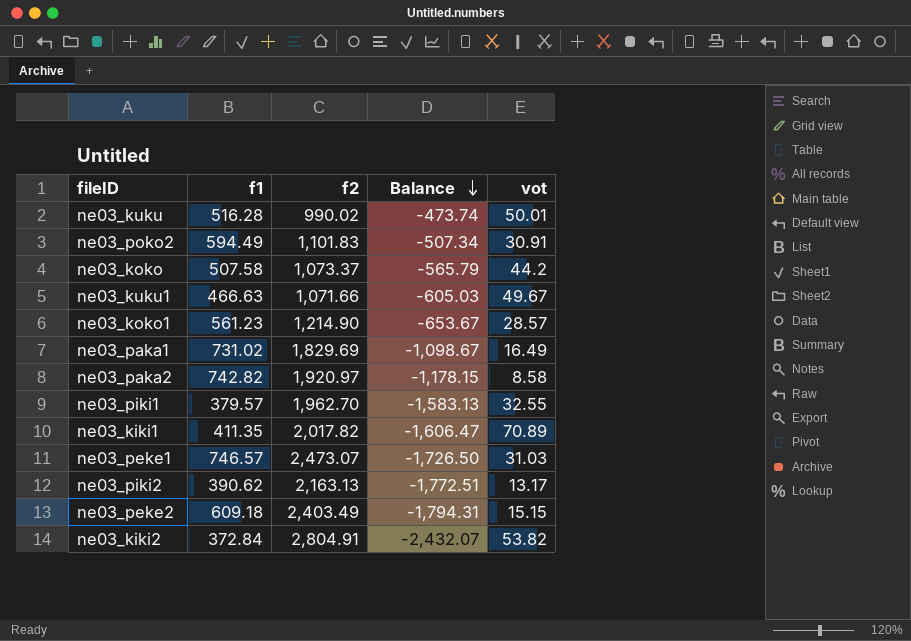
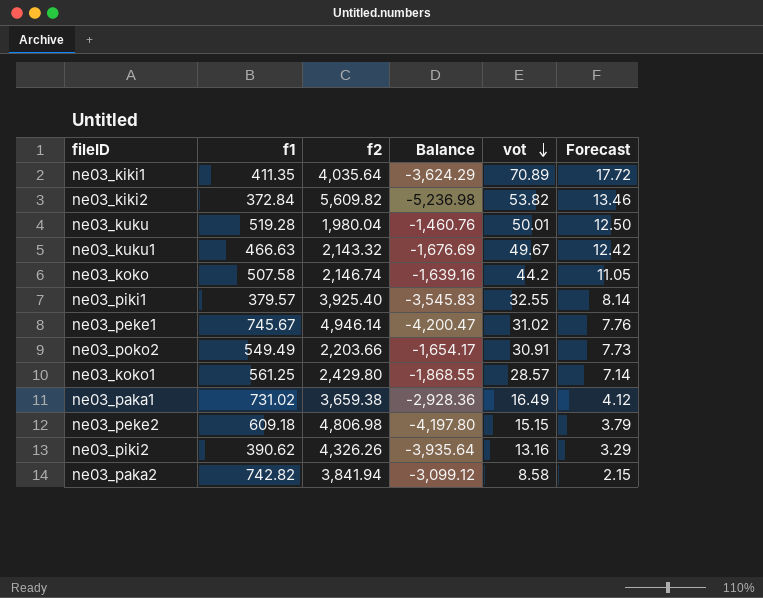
row order: Balance descending -> vot descending
column Forecast | formula: none -> [vot] * 0.25
ne03_kiki1 | f2: 2,017.82 -> 4,035.64
ne03_kiki1 | Balance: -1,606.47 -> -3,624.29
ne03_kiki2 | f2: 2,804.91 -> 5,609.82
ne03_kiki2 | Balance: -2,432.07 -> -5,236.98
ne03_kuku | f1: 516.28 -> 519.28
ne03_kuku | f2: 990.02 -> 1,980.04
ne03_kuku | Balance: -473.74 -> -1,460.76
ne03_kuku1 | f2: 1,071.66 -> 2,143.32
ne03_kuku1 | Balance: -605.03 -> -1,676.69
ne03_koko | f2: 1,073.37 -> 2,146.74
ne03_koko | Balance: -565.79 -> -1,639.16
ne03_piki1 | f2: 1,962.70 -> 3,925.40
ne03_piki1 | Balance: -1,583.13 -> -3,545.83
ne03_peke1 | f1: 746.57 -> 745.67
ne03_peke1 | f2: 2,473.07 -> 4,946.14
ne03_peke1 | Balance: -1,726.50 -> -4,200.47
ne03_peke1 | vot: 31.03 -> 31.02
ne03_poko2 | f1: 594.49 -> 549.49
ne03_poko2 | f2: 1,101.83 -> 2,203.66
ne03_poko2 | Balance: -507.34 -> -1,654.17
ne03_koko1 | f1: 561.23 -> 561.25
ne03_koko1 | f2: 1,214.90 -> 2,429.80
ne03_koko1 | Balance: -653.67 -> -1,868.55
ne03_paka1 | f2: 1,829.69 -> 3,659.38
ne03_paka1 | Balance: -1,098.67 -> -2,928.36
ne03_peke2 | f2: 2,403.49 -> 4,806.98
ne03_peke2 | Balance: -1,794.31 -> -4,197.80
ne03_piki2 | f2: 2,163.13 -> 4,326.26
ne03_piki2 | Balance: -1,772.51 -> -3,935.64
ne03_piki2 | vot: 13.17 -> 13.16
ne03_paka2 | f2: 1,920.97 -> 3,841.94
ne03_paka2 | Balance: -1,178.15 -> -3,099.12

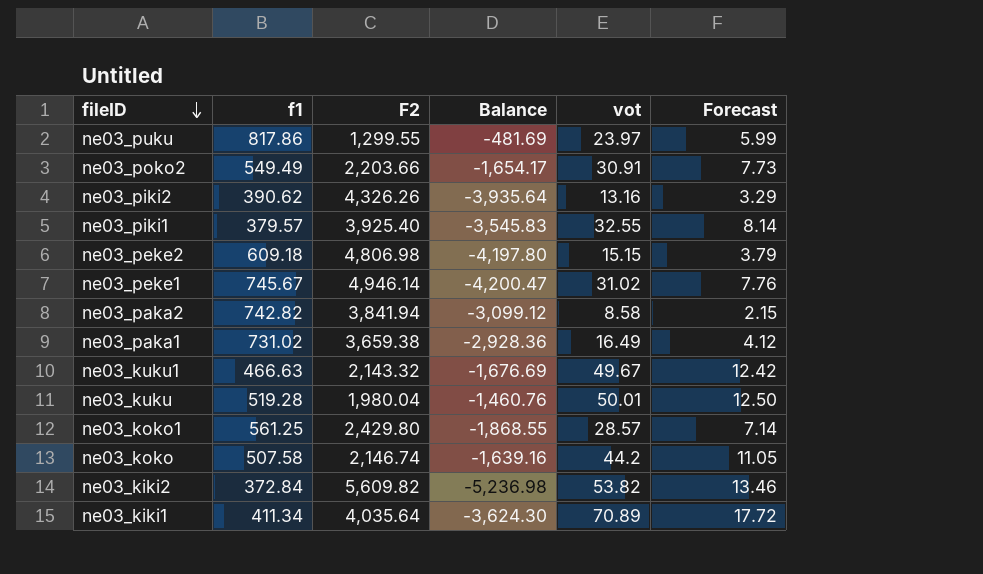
row order: vot descending -> fileID descending
column name: f2 -> F2
row ne03_puku: none -> 817.86 | 1,299.55 | -481.69 | 23.97 | 5.99
ne03_kiki1 | f1: 411.35 -> 411.34
ne03_kiki1 | Balance: -3,624.29 -> -3,624.30

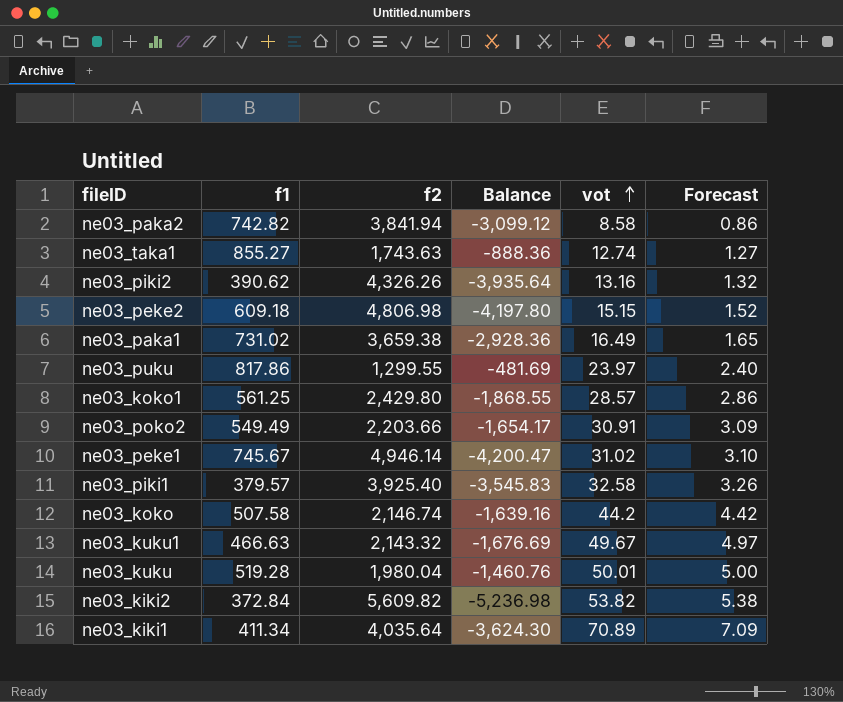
row order: fileID descending -> vot ascending
column name: F2 -> f2
column Forecast | formula: [vot] * 0.25 -> [vot] * 0.1
row ne03_taka1: none -> 855.27 | 1,743.63 | -888.36 | 12.74 | 1.27
ne03_piki1 | vot: 32.55 -> 32.58

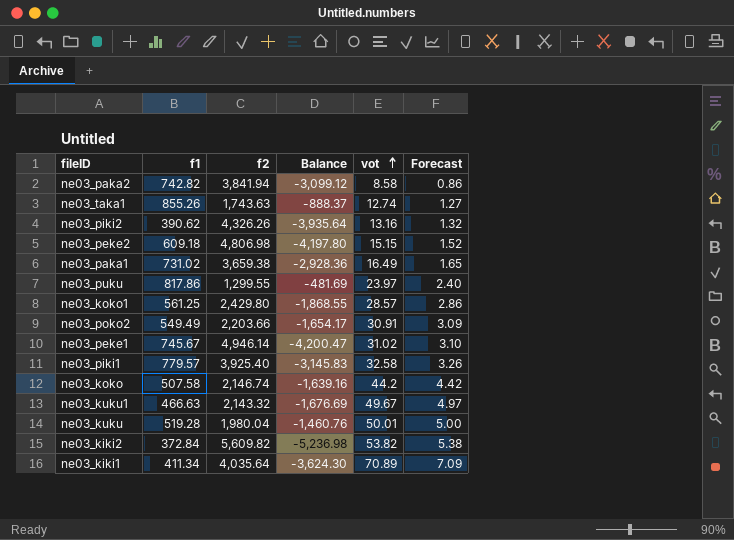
ne03_taka1 | f1: 855.27 -> 855.26
ne03_taka1 | Balance: -888.36 -> -888.37
ne03_piki1 | f1: 379.57 -> 779.57
ne03_piki1 | Balance: -3,545.83 -> -3,145.83

